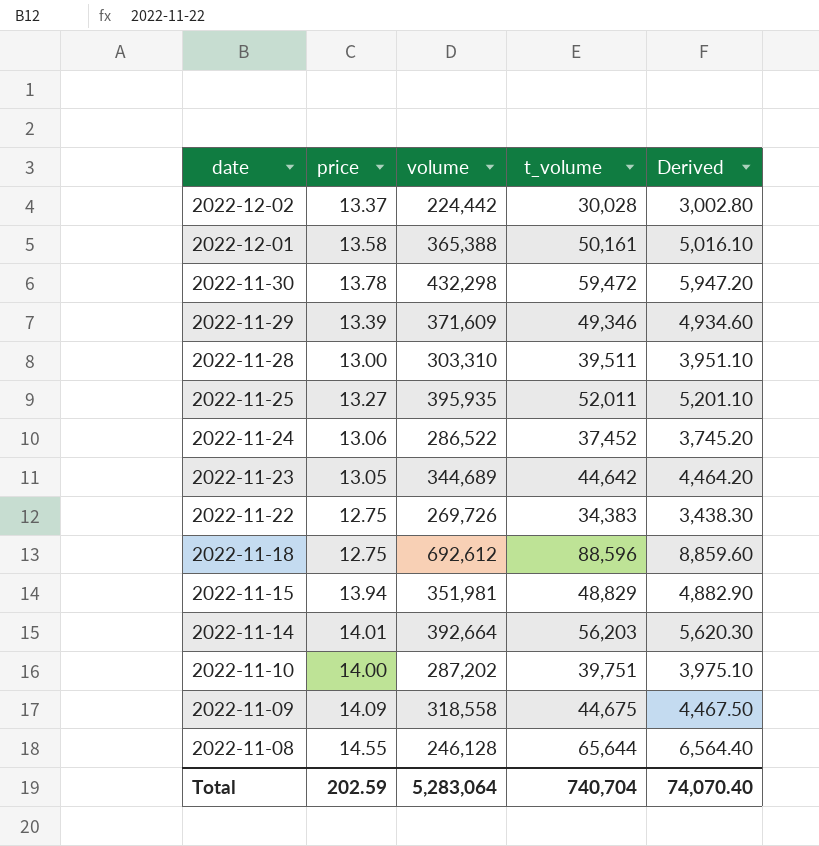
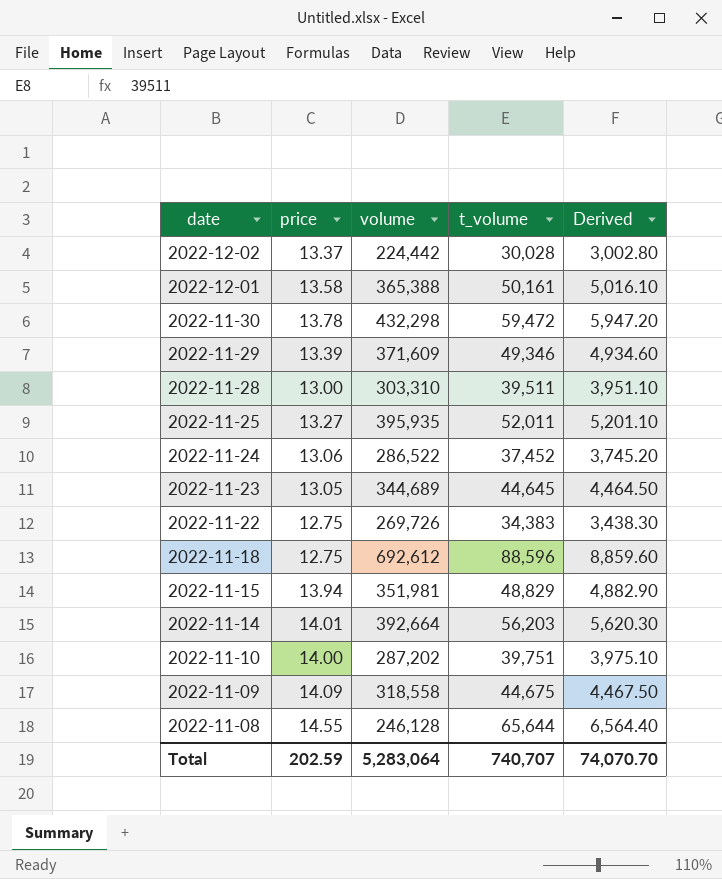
2022-11-23 | t_volume: 44,642 -> 44,645
2022-11-23 | Derived: 4,464.20 -> 4,464.50
Total | t_volume: 740,704 -> 740,707
Total | Derived: 74,070.40 -> 74,070.70

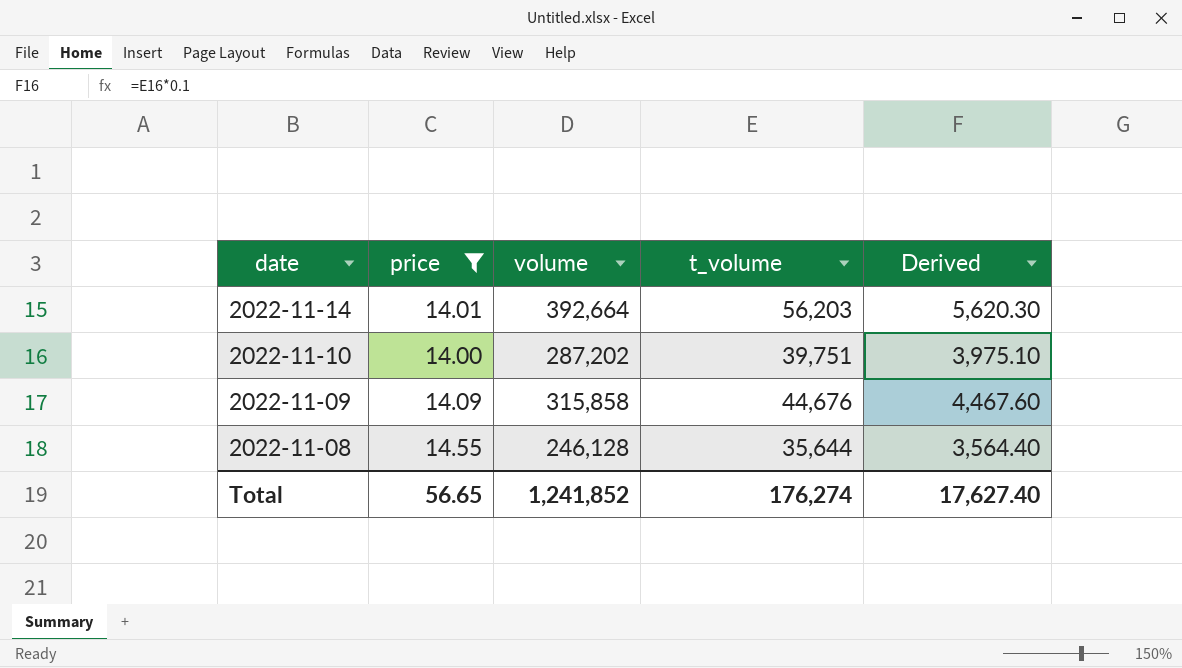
filter: none -> price >= 14.00
2022-11-09 | volume: 318,558 -> 315,858
2022-11-09 | t_volume: 44,675 -> 44,676
2022-11-09 | Derived: 4,467.50 -> 4,467.60
2022-11-08 | t_volume: 65,644 -> 35,644
2022-11-08 | Derived: 6,564.40 -> 3,564.40
Total | price: 202.59 -> 56.65
Total | volume: 5,283,064 -> 1,241,852
Total | t_volume: 740,707 -> 176,274
Total | Derived: 74,070.70 -> 17,627.40

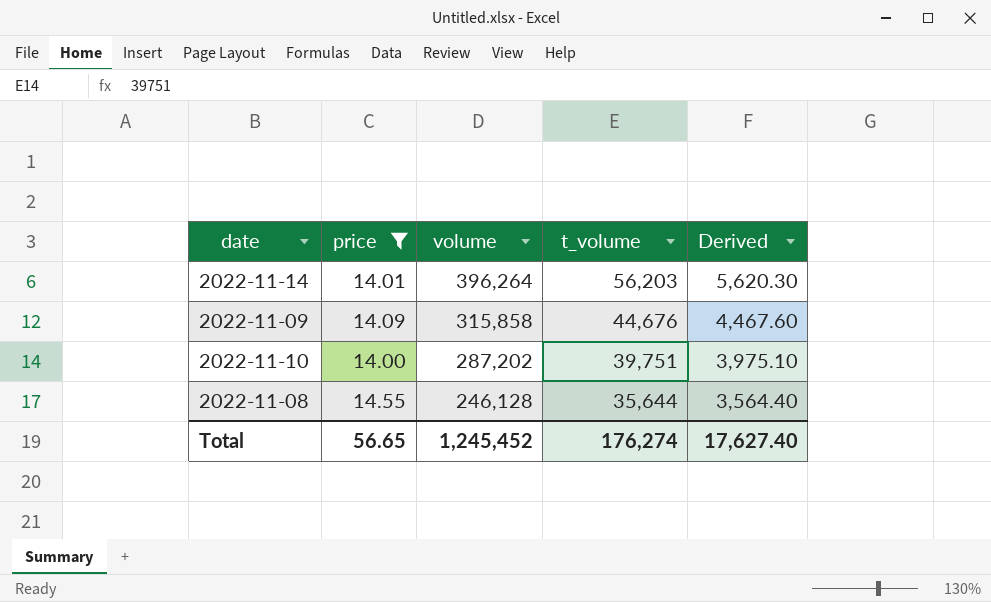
row order: date descending -> volume descending
2022-11-14 | volume: 392,664 -> 396,264
Total | volume: 1,241,852 -> 1,245,452

